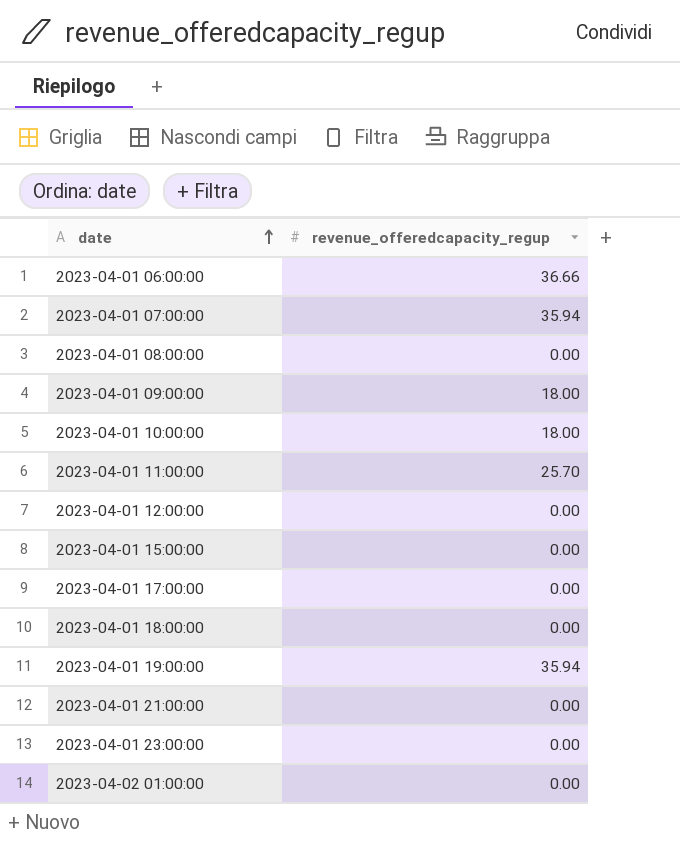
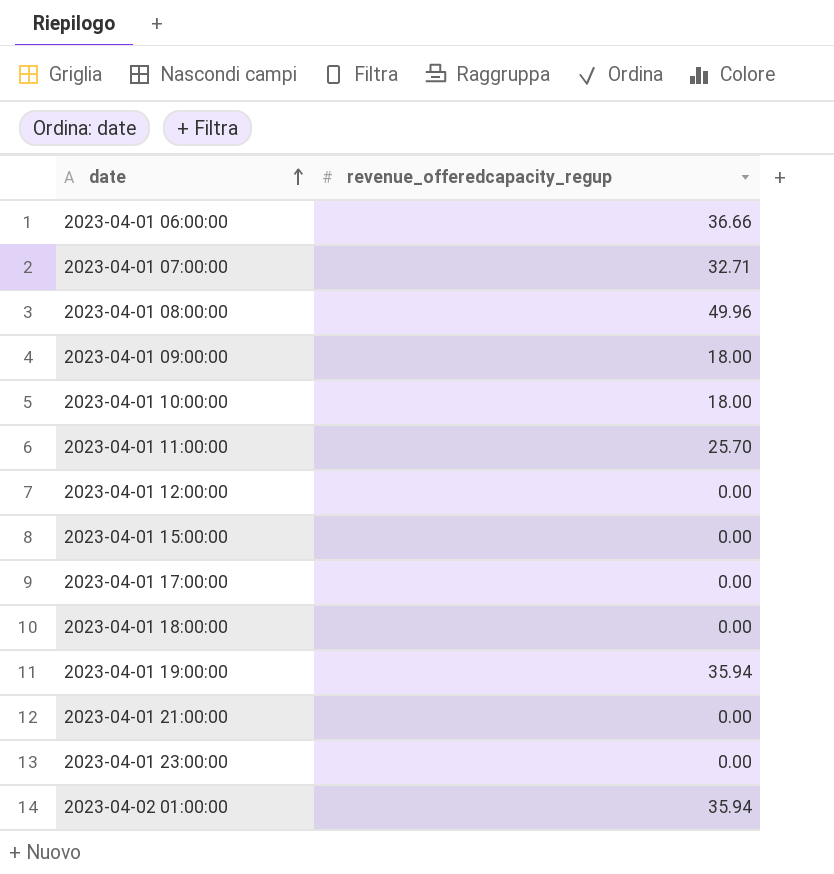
2023-04-01 07:00:00 | revenue_offeredcapacity_regup: 35.94 -> 32.71
2023-04-01 08:00:00 | revenue_offeredcapacity_regup: 0.00 -> 49.96
2023-04-02 01:00:00 | revenue_offeredcapacity_regup: 0.00 -> 35.94

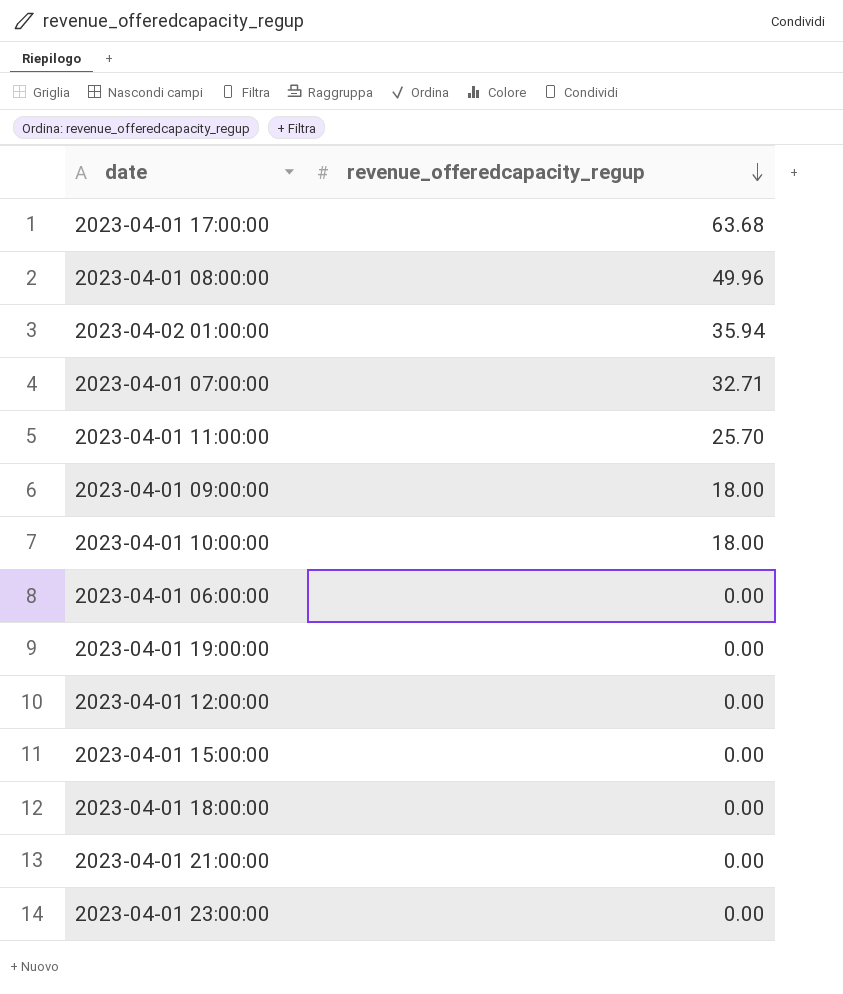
row order: date ascending -> revenue_offeredcapacity_regup descending
2023-04-01 17:00:00 | revenue_offeredcapacity_regup: 0.00 -> 63.68
2023-04-01 06:00:00 | revenue_offeredcapacity_regup: 36.66 -> 0.00
2023-04-01 19:00:00 | revenue_offeredcapacity_regup: 35.94 -> 0.00

